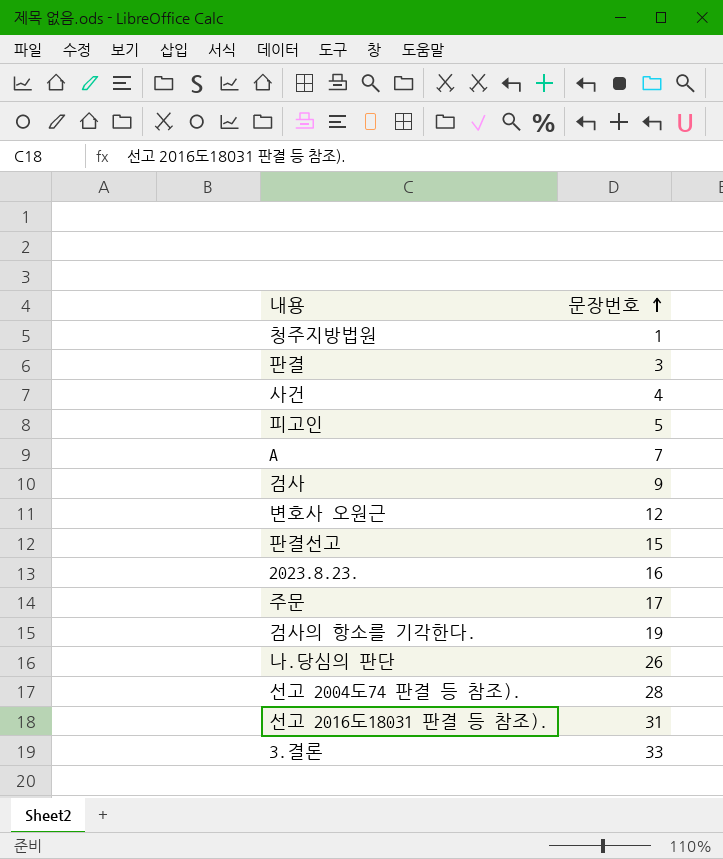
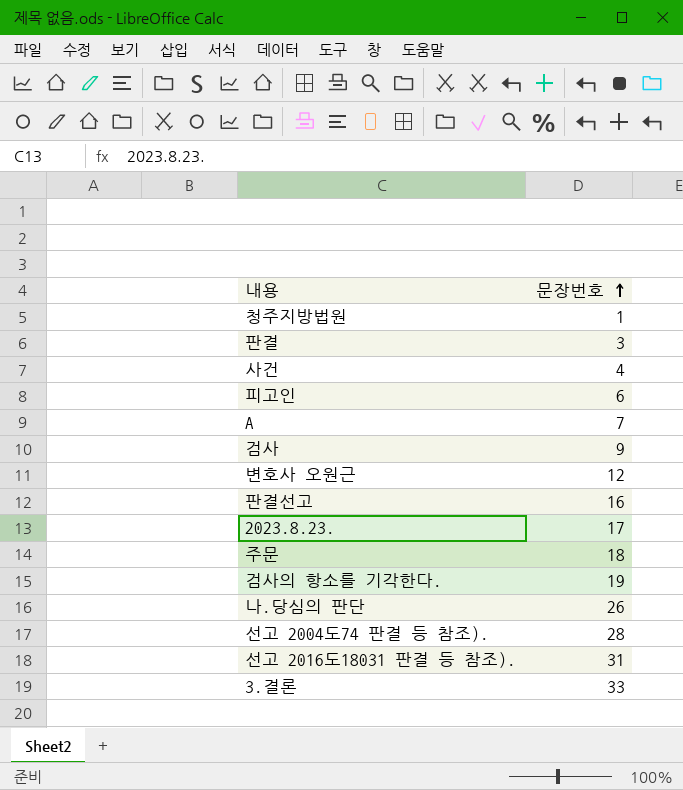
피고인 | 문장번호: 5 -> 6
판결선고 | 문장번호: 15 -> 16
2023.8.23. | 문장번호: 16 -> 17
주문 | 문장번호: 17 -> 18

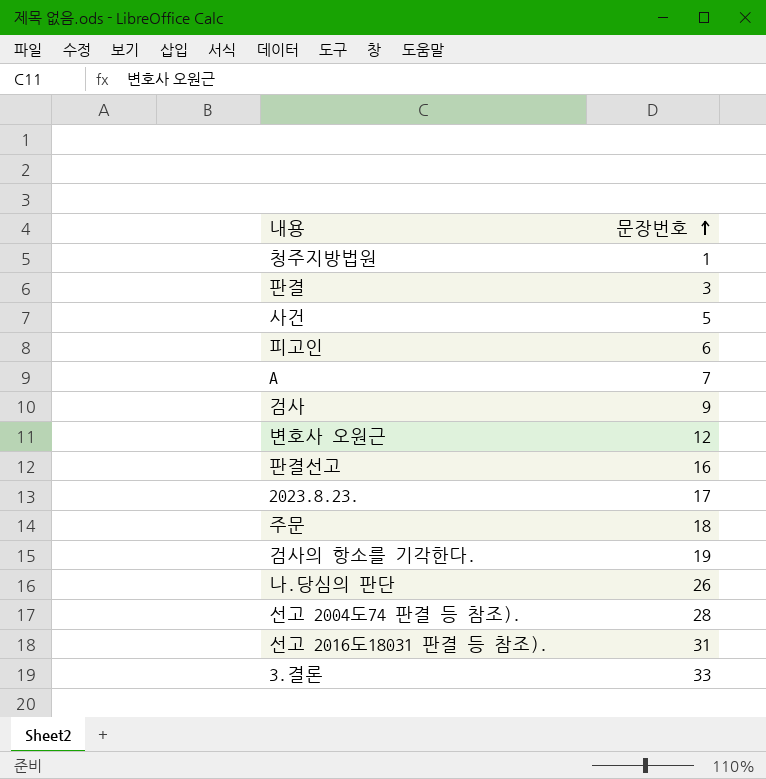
사건 | 문장번호: 4 -> 5

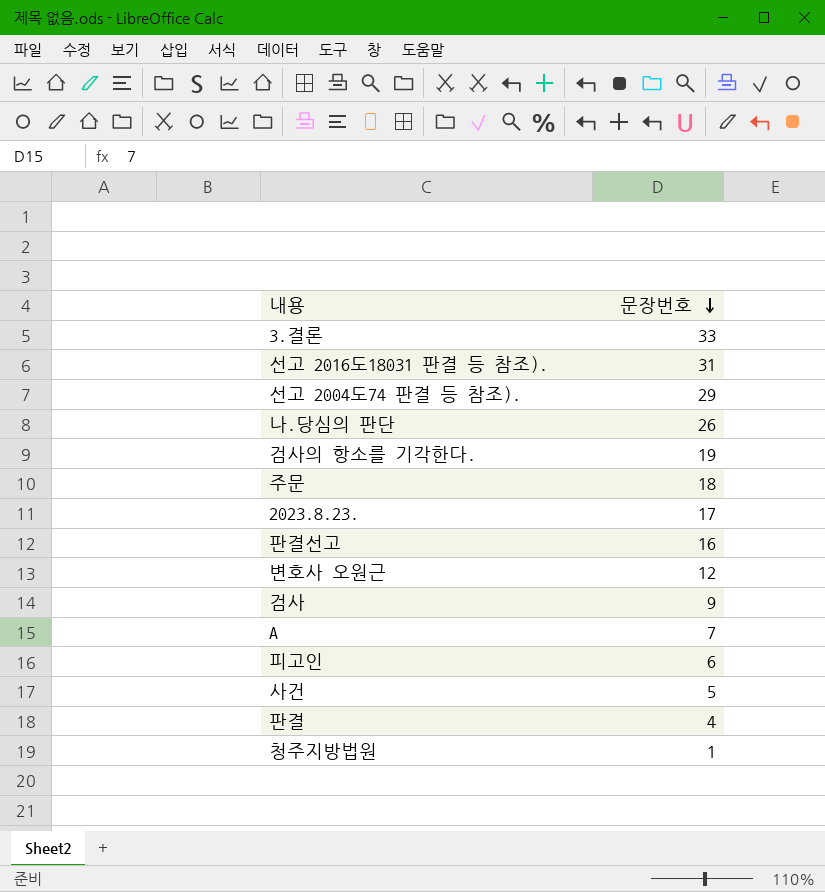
row order: 문장번호 ascending -> 문장번호 descending
선고 2004도74 판결 등 참조). | 문장번호: 28 -> 29
판결 | 문장번호: 3 -> 4

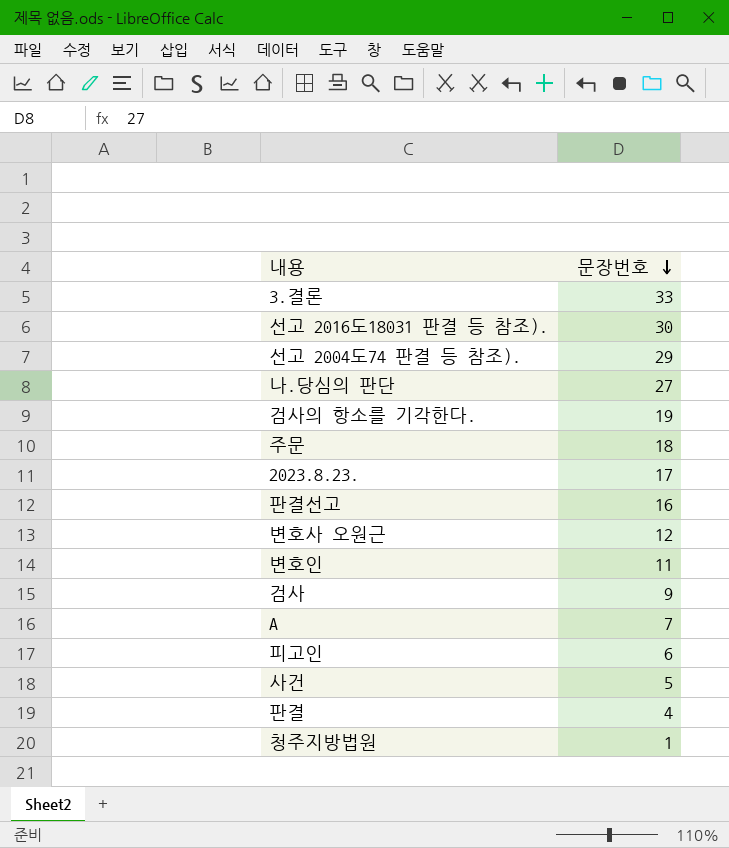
선고 2016도18031 판결 등 참조). | 문장번호: 31 -> 30
나.당심의 판단 | 문장번호: 26 -> 27
row 변호인: none -> 11

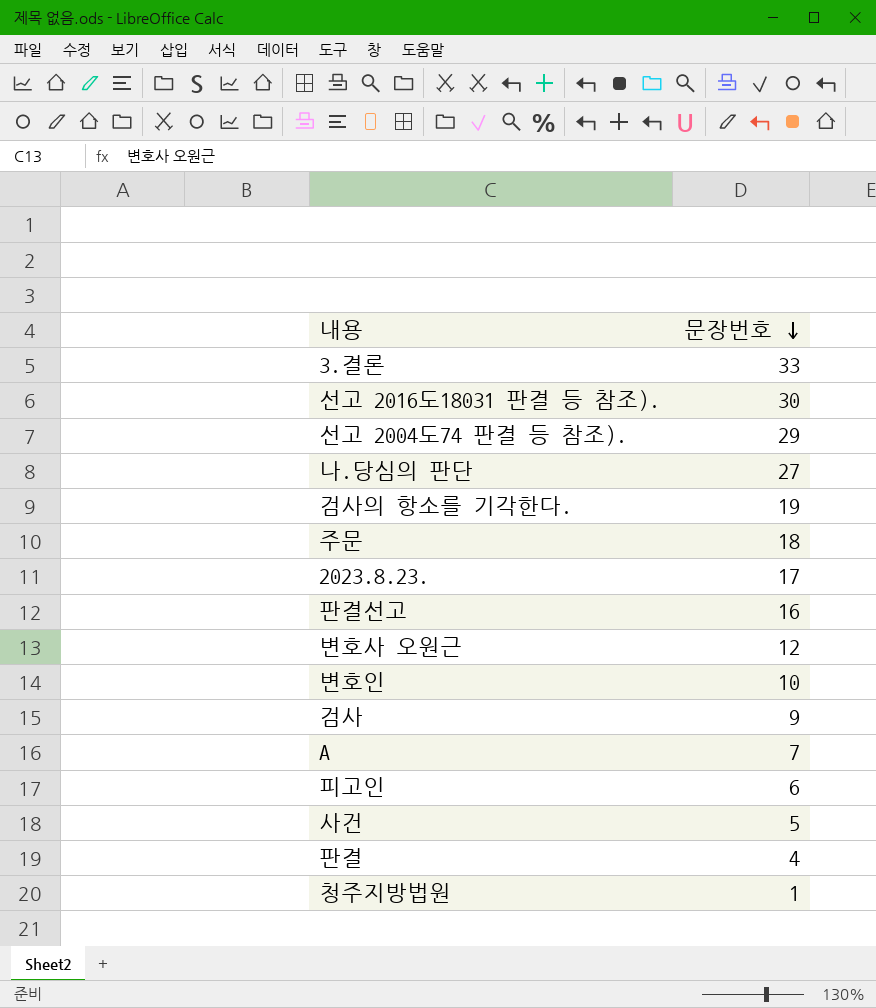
변호인 | 문장번호: 11 -> 10

